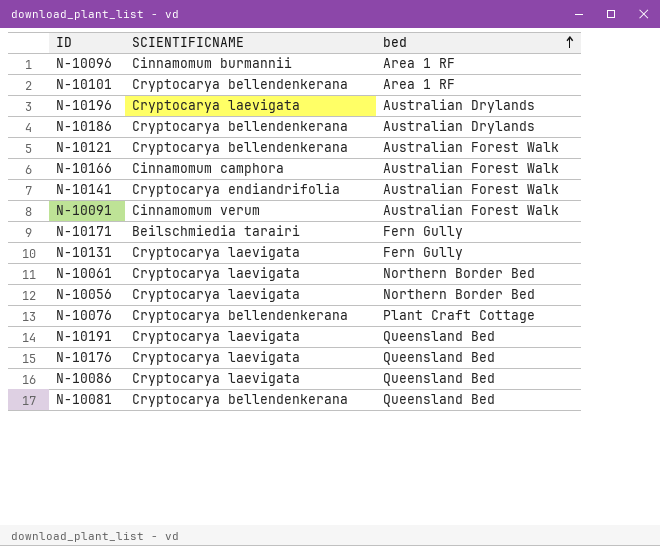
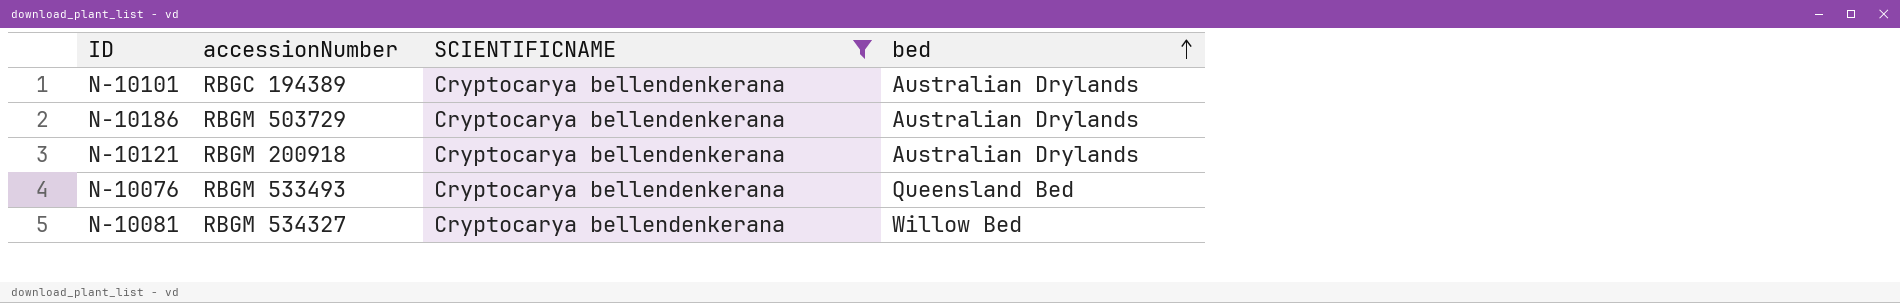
filter: none -> SCIENTIFICNAME = Cryptocarya bellendenkerana
column accessionNumber | position: none -> 2
N-10101 | bed: Area 1 RF -> Australian Drylands
N-10121 | bed: Australian Forest Walk -> Australian Drylands
N-10076 | bed: Plant Craft Cottage -> Queensland Bed
N-10081 | bed: Queensland Bed -> Willow Bed

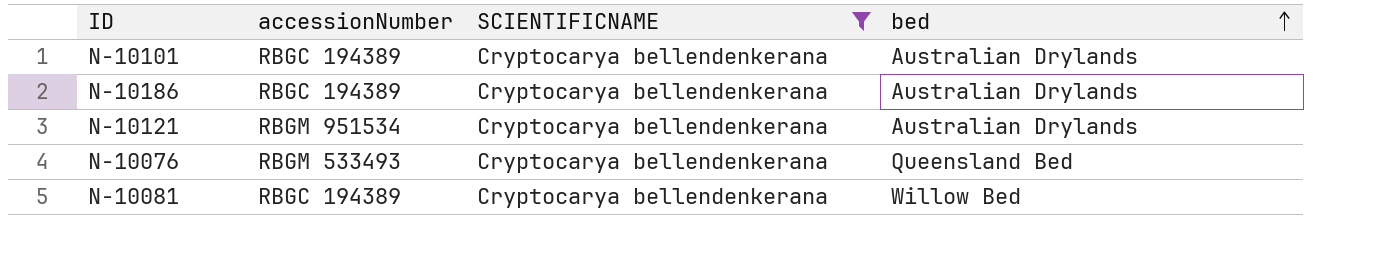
N-10186 | accessionNumber: RBGM 503729 -> RBGC 194389
N-10121 | accessionNumber: RBGM 200918 -> RBGM 951534
N-10081 | accessionNumber: RBGM 534327 -> RBGC 194389

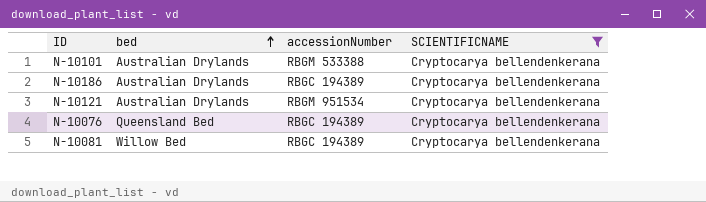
column bed | position: 4 -> 2
N-10101 | accessionNumber: RBGC 194389 -> RBGM 533388
N-10076 | accessionNumber: RBGM 533493 -> RBGC 194389

